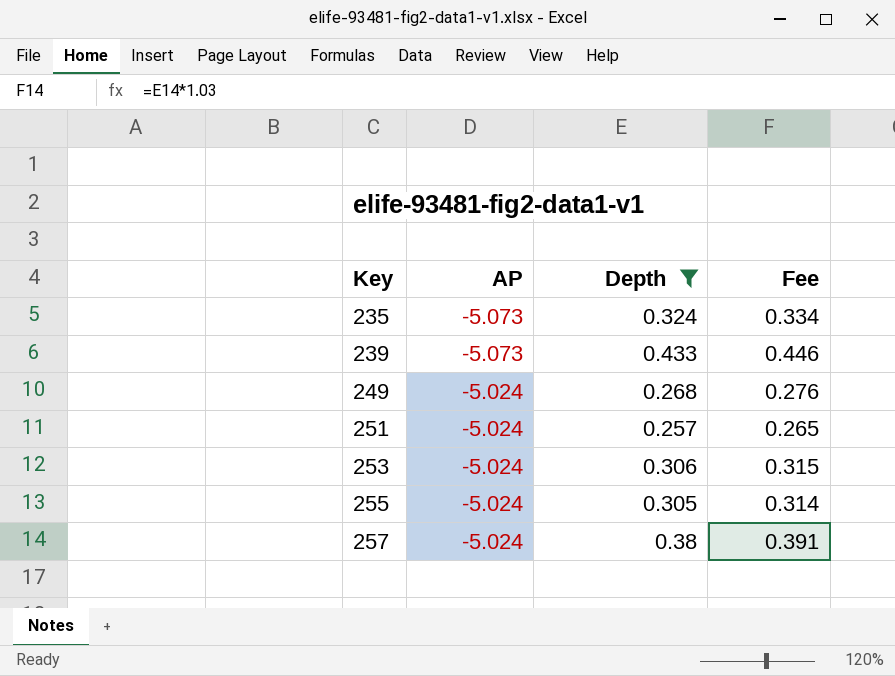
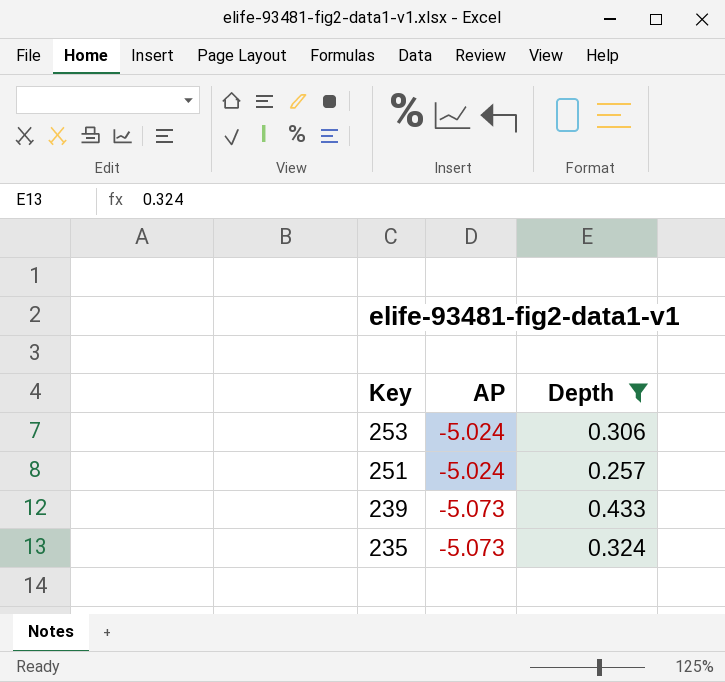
row order: Key ascending -> Key descending
column Fee | formula: [Depth] * 1.03 -> none
row 249: -5.024 | 0.268 | 0.276 -> none
row 255: -5.024 | 0.305 | 0.314 -> none
row 257: -5.024 | 0.38 | 0.391 -> none

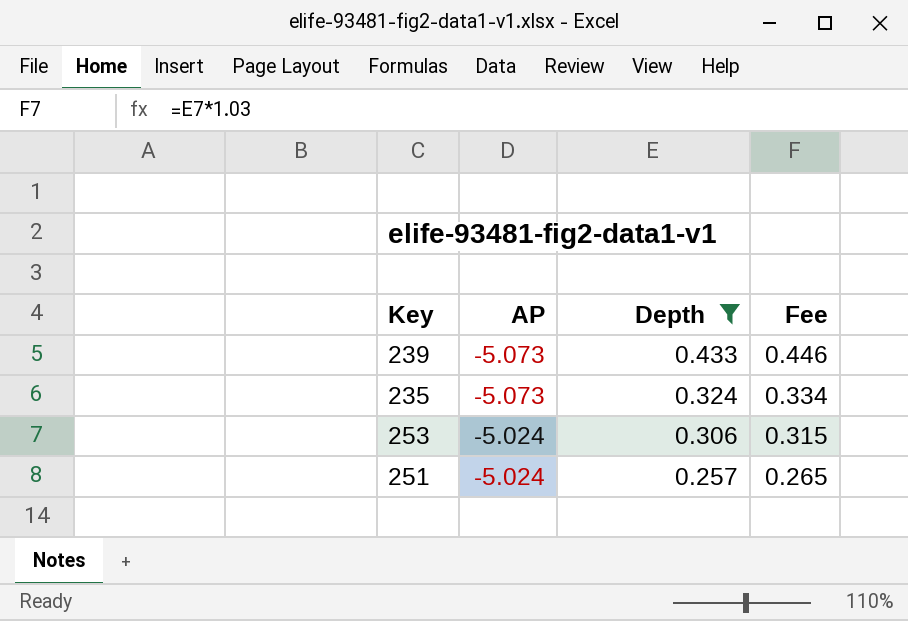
row order: Key descending -> AP ascending
column Fee | formula: none -> [Depth] * 1.03

